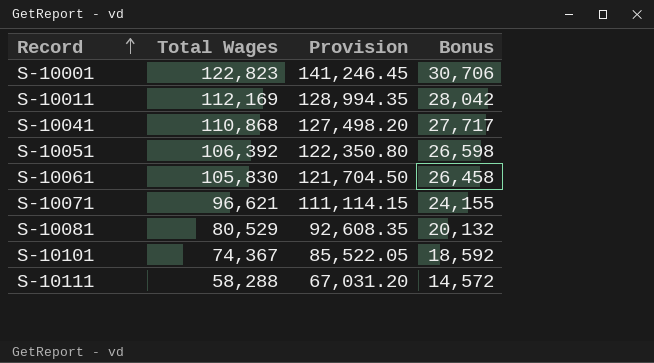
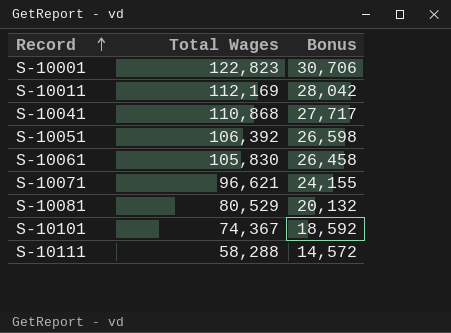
column Provision | formula: [Total Wages] * 1.15 -> none

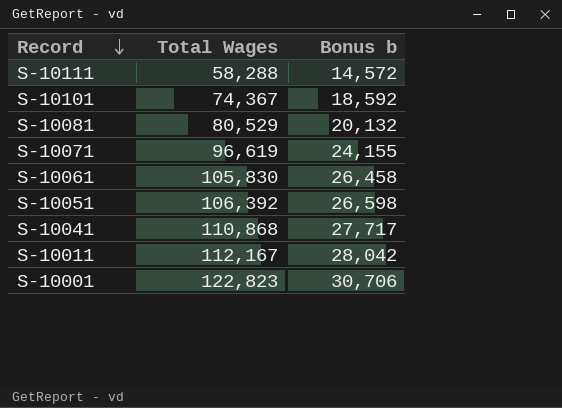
row order: Record ascending -> Record descending
column name: Bonus -> Bonus b
S-10071 | Total Wages: 96,621 -> 96,619
S-10011 | Total Wages: 112,169 -> 112,167

